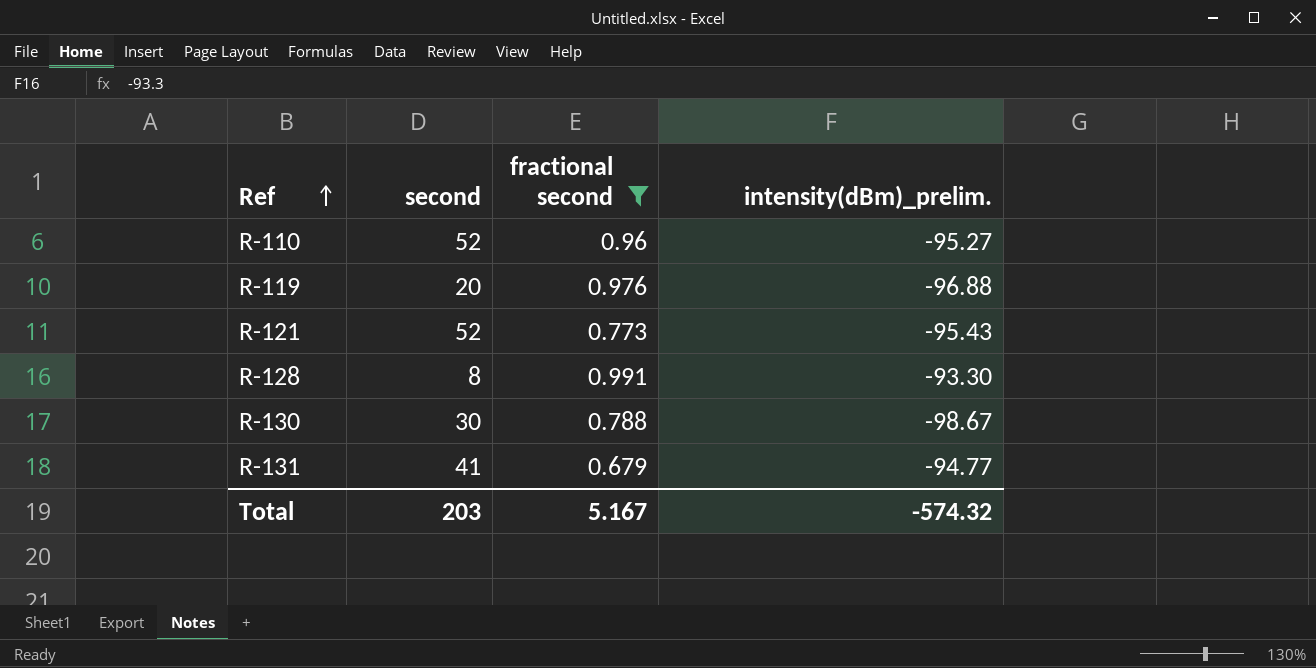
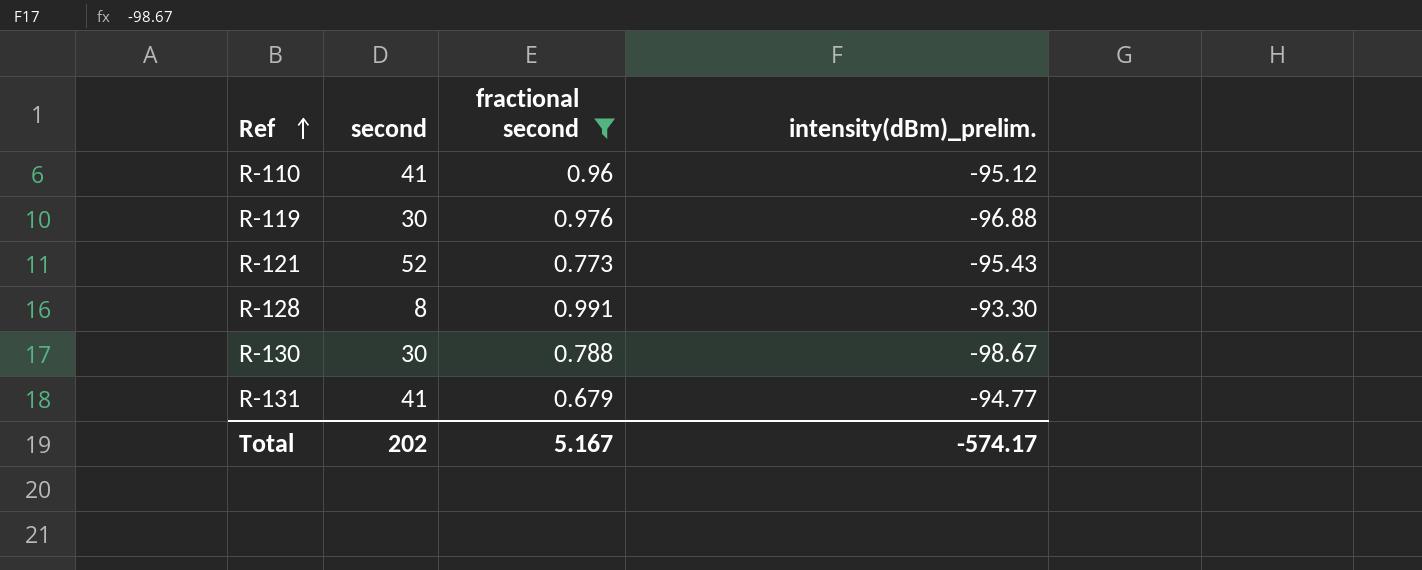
R-110 | second: 52 -> 41
R-110 | intensity(dBm)_prelim.: -95.27 -> -95.12
R-119 | second: 20 -> 30
Total | second: 203 -> 202
Total | intensity(dBm)_prelim.: -574.32 -> -574.17

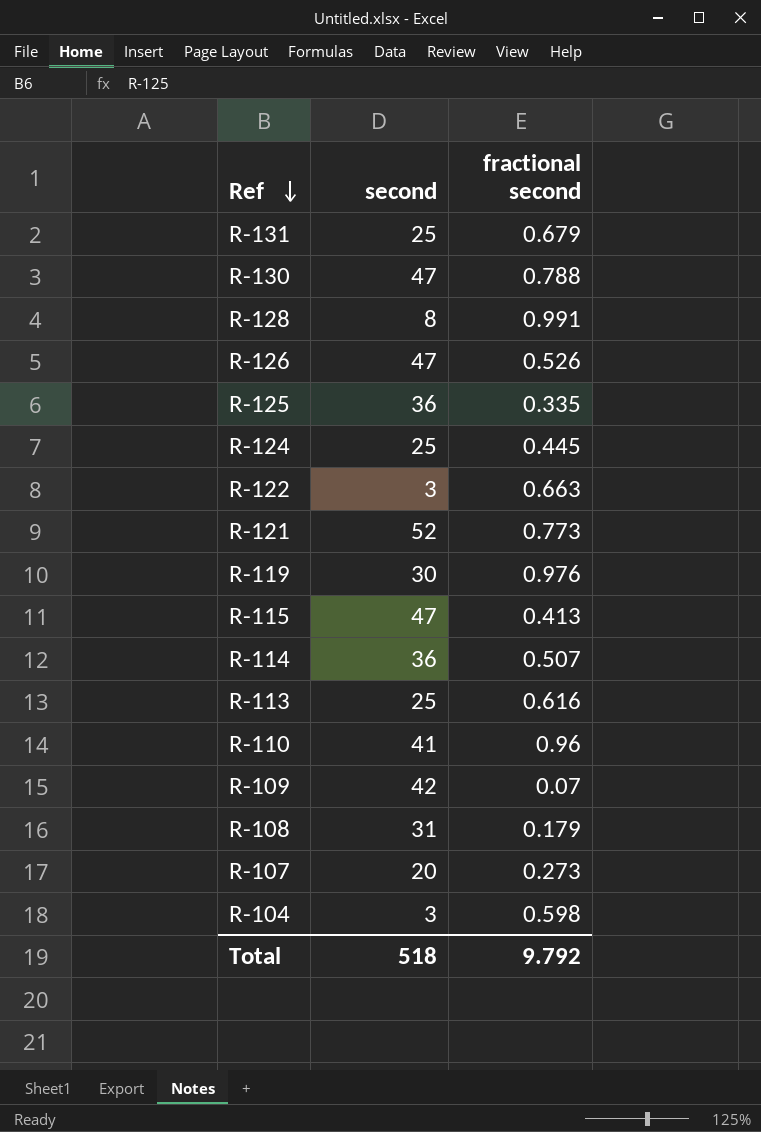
filter: fractional second >= 0.679 -> none
row order: Ref ascending -> Ref descending
column intensity(dBm)_prelim. | position: 4 -> none
R-131 | second: 41 -> 25
R-130 | second: 30 -> 47
Total | second: 202 -> 518
Total | fractional second: 5.167 -> 9.792

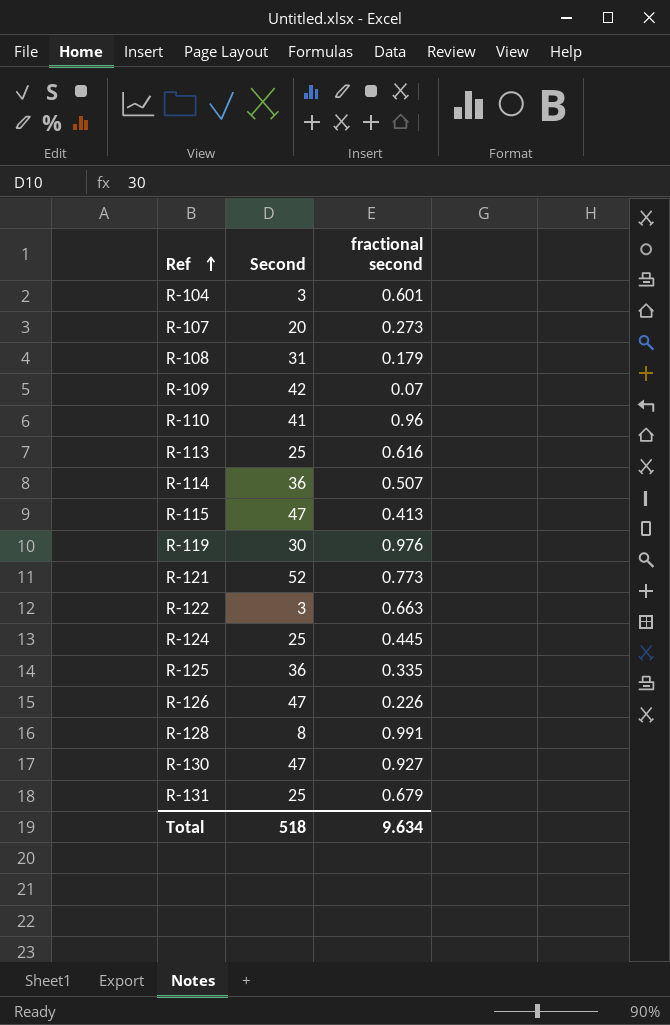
row order: Ref descending -> Ref ascending
column name: second -> Second
R-104 | fractional second: 0.598 -> 0.601
R-126 | fractional second: 0.526 -> 0.226
R-130 | fractional second: 0.788 -> 0.927
Total | fractional second: 9.792 -> 9.634

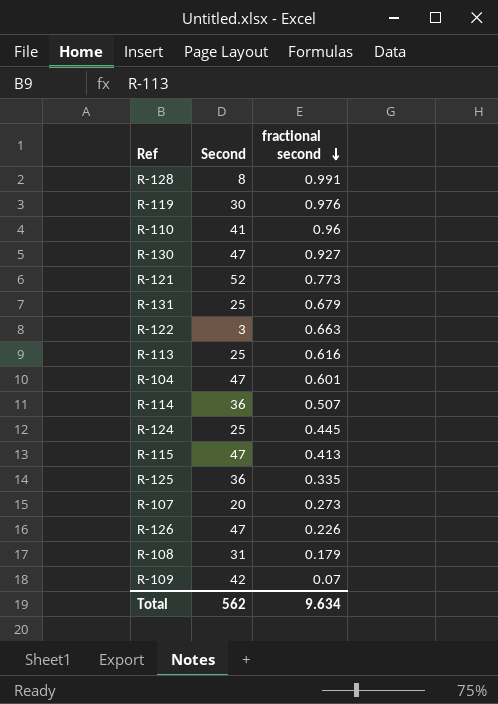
row order: Ref ascending -> fractional second descending
R-104 | Second: 3 -> 47
Total | Second: 518 -> 562

